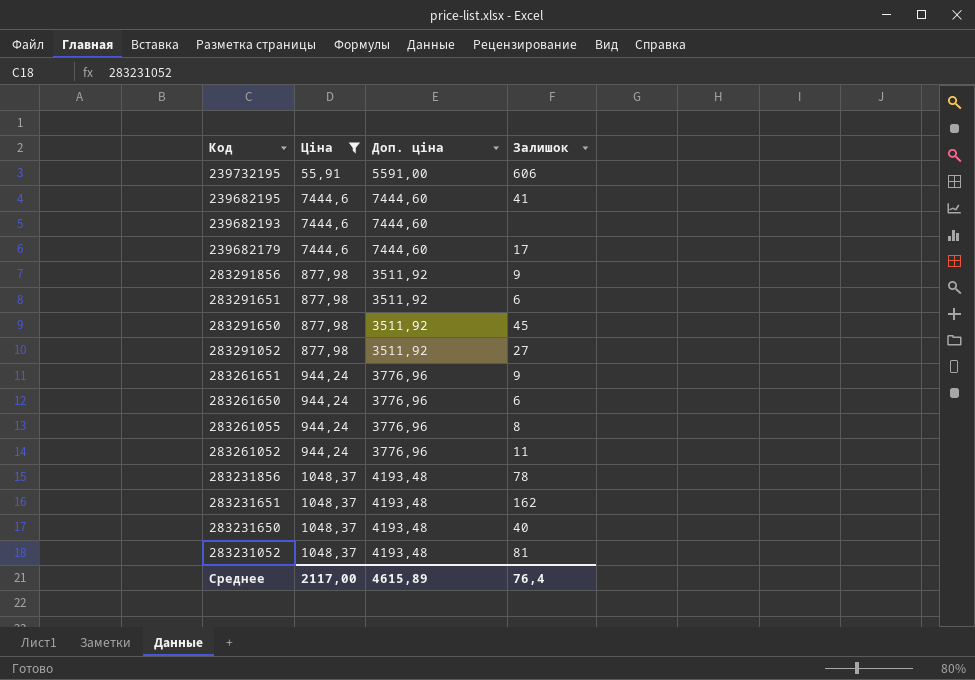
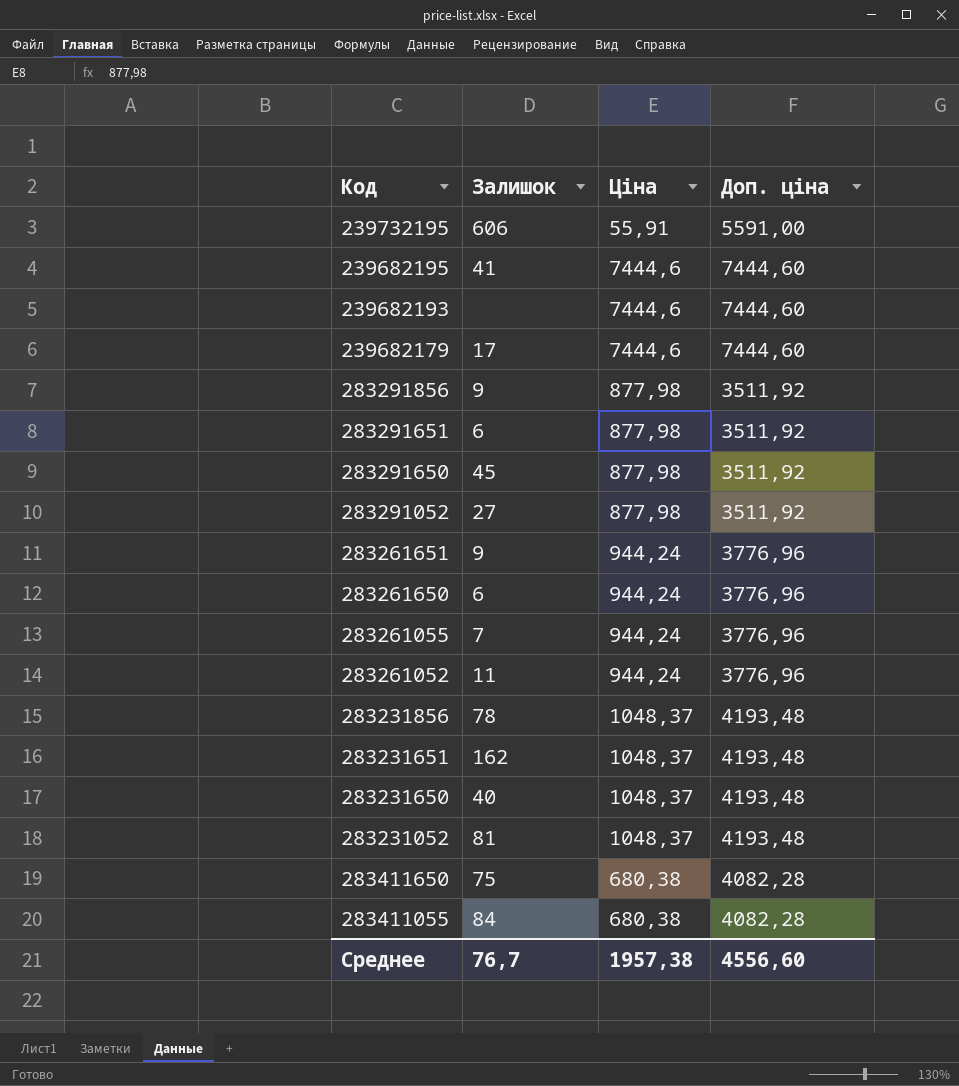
filter: Ціна != 680,38 -> none
column Залишок | position: 4 -> 2
283261055 | Залишок: 8 -> 7
Среднее | Залишок: 76,4 -> 76,7
Среднее | Ціна: 2117,00 -> 1957,38
Среднее | Доп. ціна: 4615,89 -> 4556,60

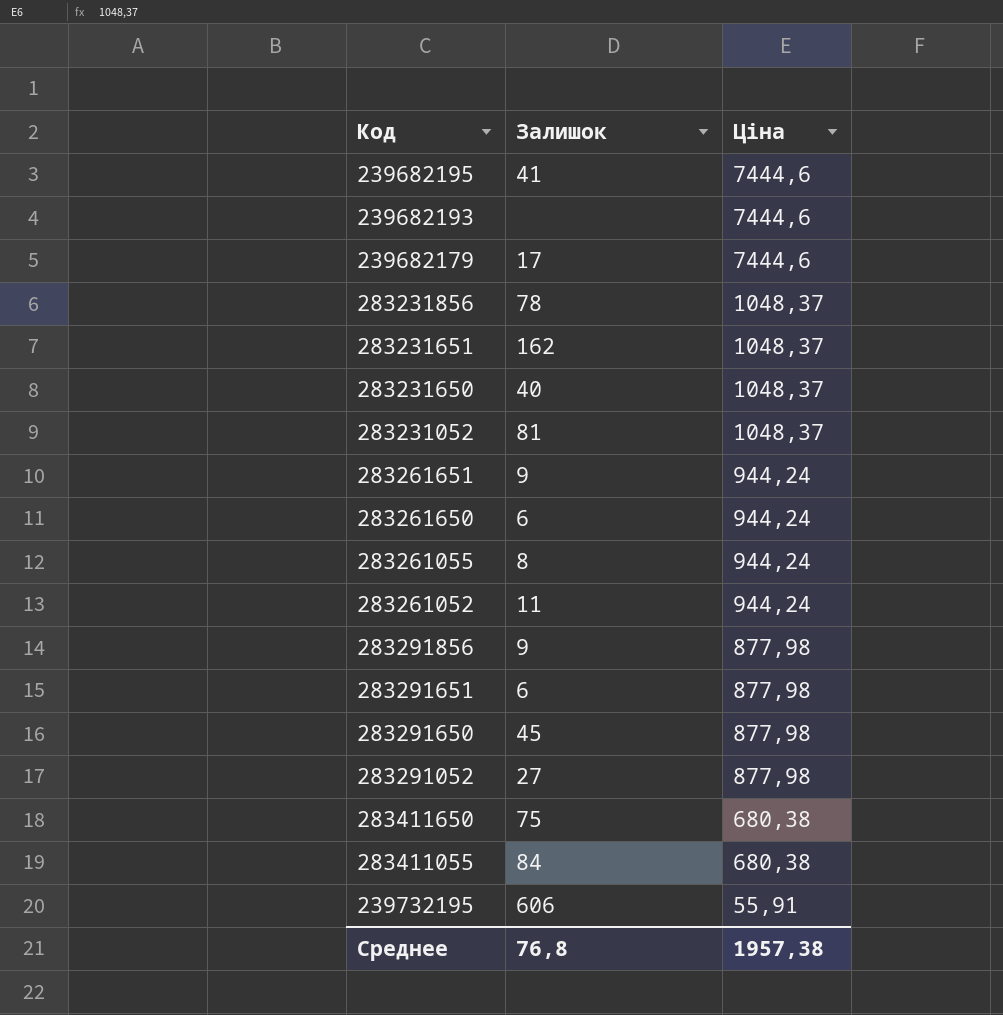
row order: none -> Ціна descending
column Доп. ціна | position: 4 -> none
283261055 | Залишок: 7 -> 8
Среднее | Залишок: 76,7 -> 76,8

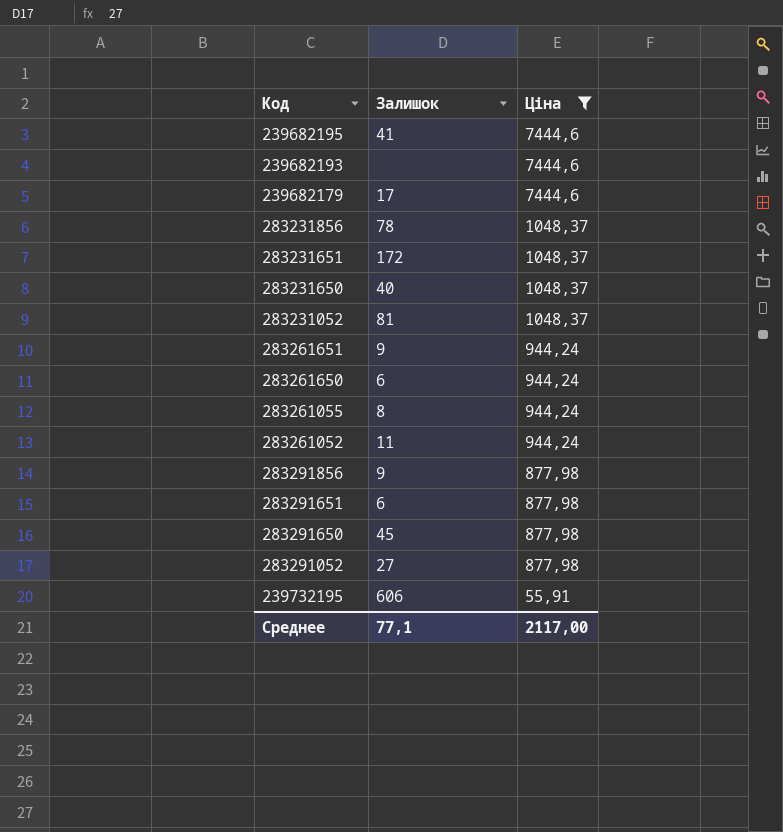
filter: none -> Ціна != 680,38
283231651 | Залишок: 162 -> 172
Среднее | Залишок: 76,8 -> 77,1
Среднее | Ціна: 1957,38 -> 2117,00

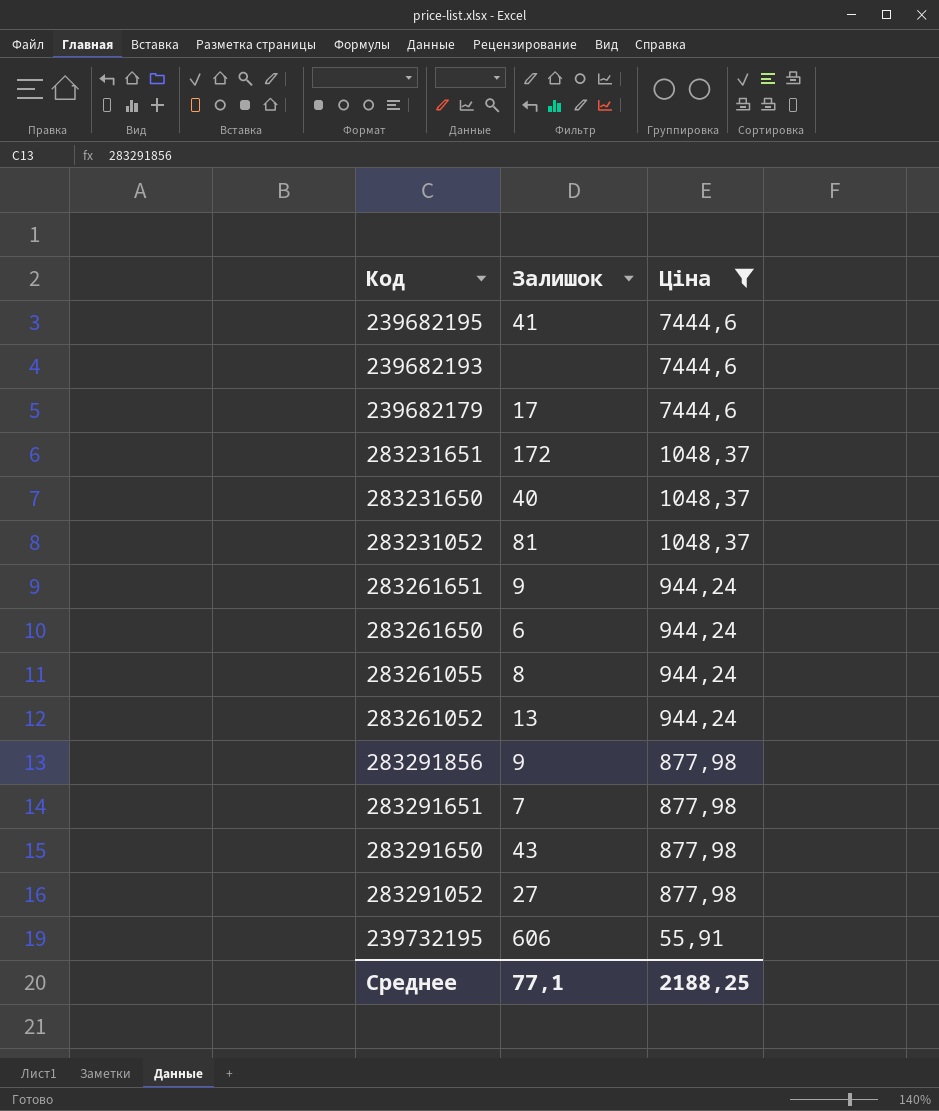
row 283231856: 78 | 1048,37 -> none
283261052 | Залишок: 11 -> 13
283291651 | Залишок: 6 -> 7
283291650 | Залишок: 45 -> 43
Среднее | Ціна: 2117,00 -> 2188,25

